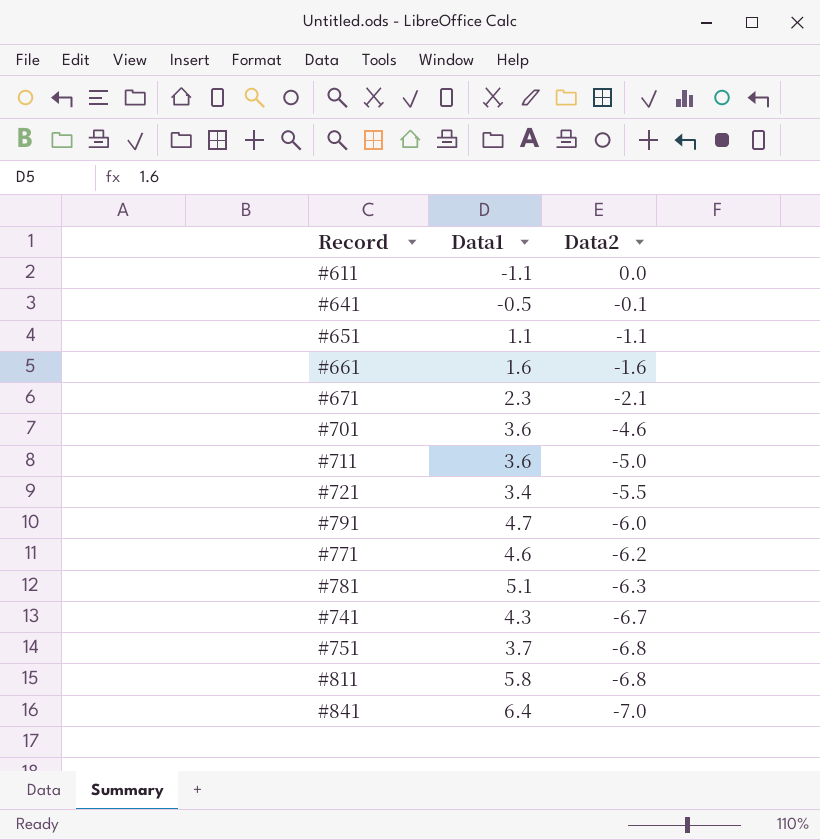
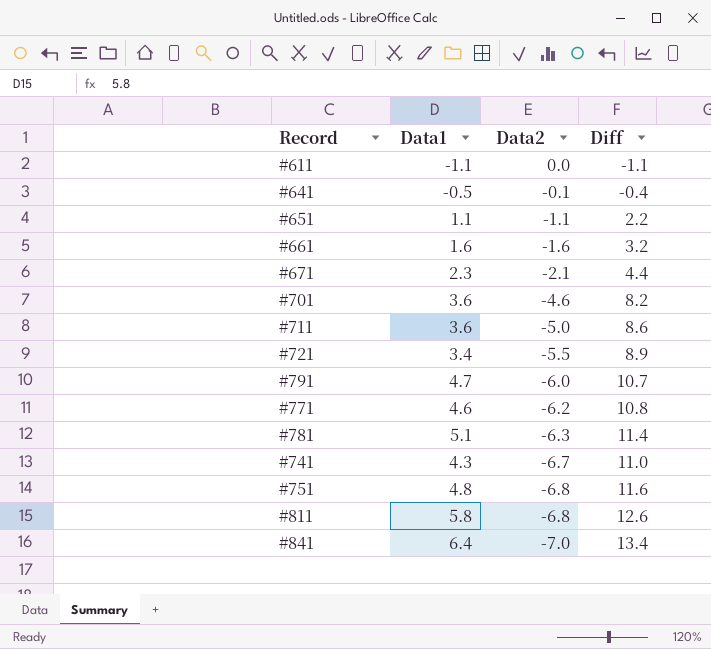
column Diff | formula: none -> [Data1] - [Data2]
#751 | Data1: 3.7 -> 4.8

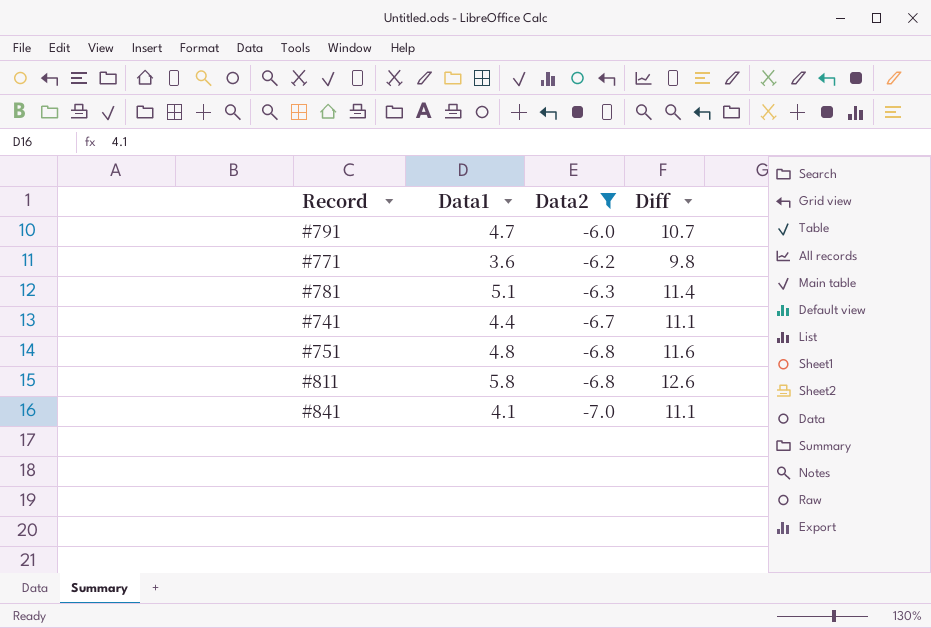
filter: none -> Data2 <= -6.0
#771 | Data1: 4.6 -> 3.6
#771 | Diff: 10.8 -> 9.8
#741 | Data1: 4.3 -> 4.4
#741 | Diff: 11.0 -> 11.1
#841 | Data1: 6.4 -> 4.1
#841 | Diff: 13.4 -> 11.1

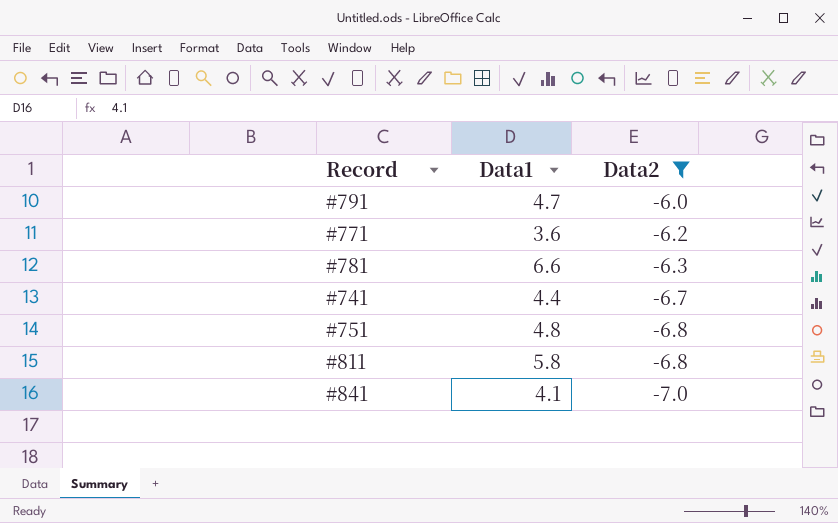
column Diff | formula: [Data1] - [Data2] -> none
#781 | Data1: 5.1 -> 6.6

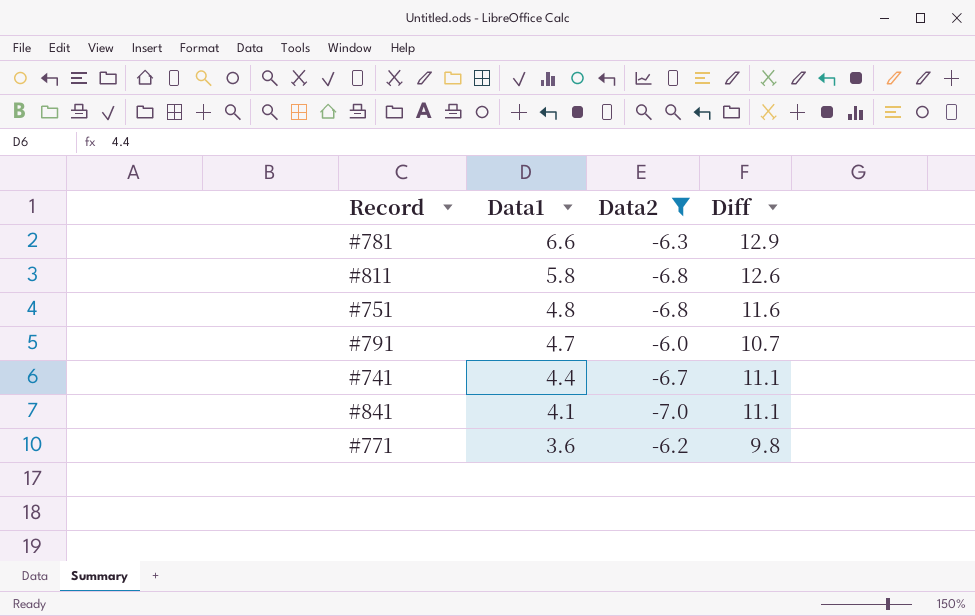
row order: Data2 descending -> Data1 descending
column Diff | formula: none -> [Data1] - [Data2]

